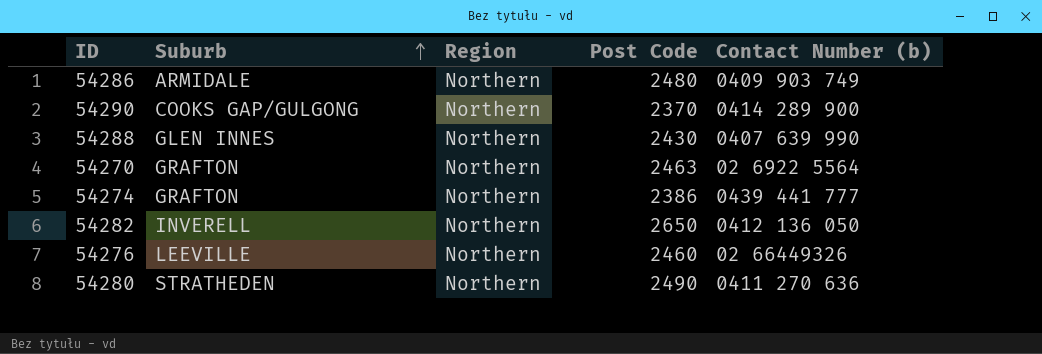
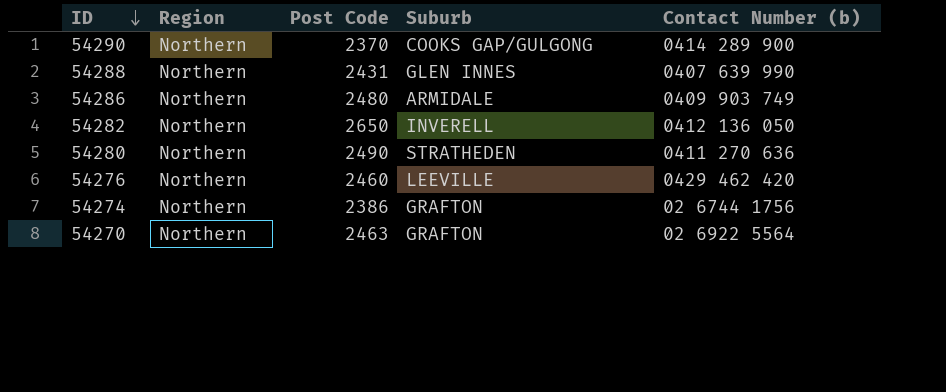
row order: Suburb ascending -> ID descending
column Suburb | position: 2 -> 4
54288 | Post Code: 2430 -> 2431
54276 | Contact Number (b): 02 66449326 -> 0429 462 420
54274 | Contact Number (b): 0439 441 777 -> 02 6744 1756

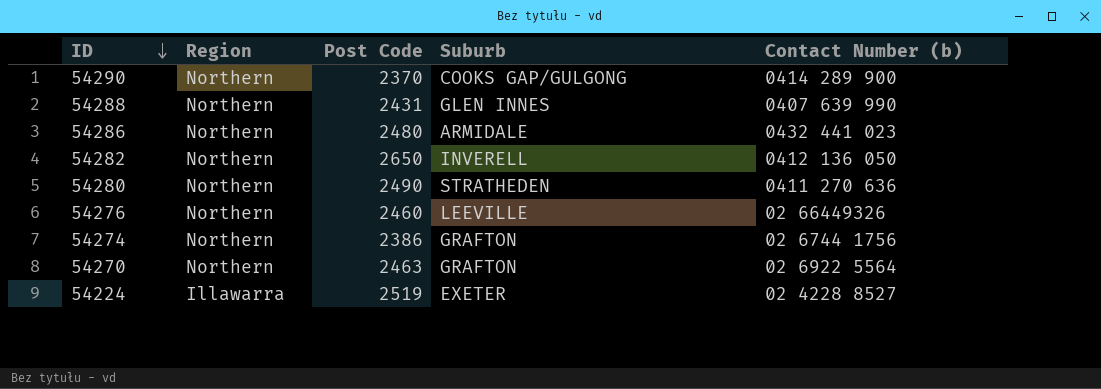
54286 | Contact Number (b): 0409 903 749 -> 0432 441 023
54276 | Contact Number (b): 0429 462 420 -> 02 66449326
row 54224: none -> Illawarra | 2519 | EXETER | 02 4228 8527

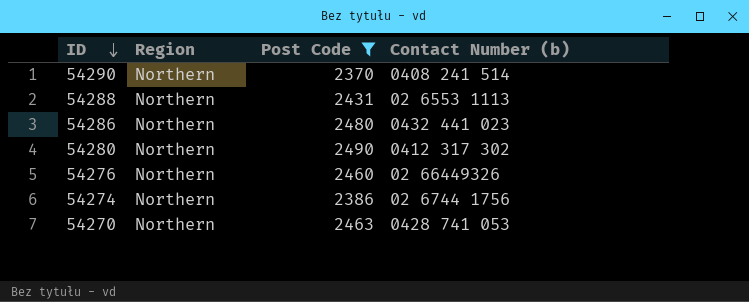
filter: none -> Post Code <= 2490
column Suburb | position: 4 -> none
54290 | Contact Number (b): 0414 289 900 -> 0408 241 514
54288 | Contact Number (b): 0407 639 990 -> 02 6553 1113
54280 | Contact Number (b): 0411 270 636 -> 0412 317 302
54270 | Contact Number (b): 02 6922 5564 -> 0428 741 053

